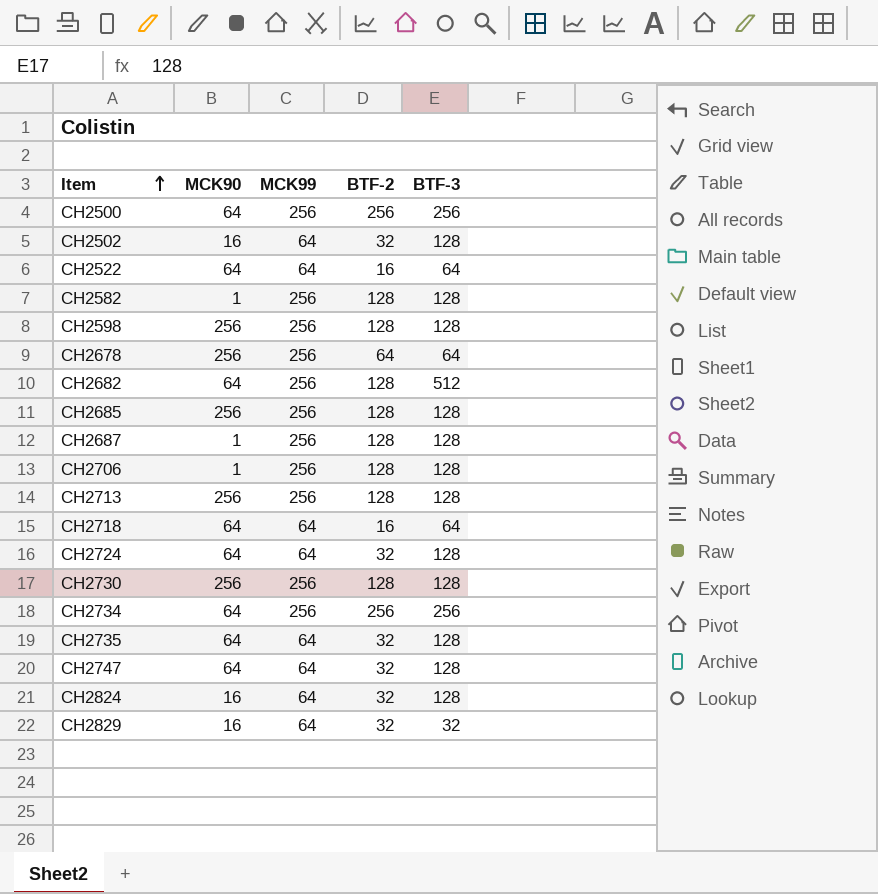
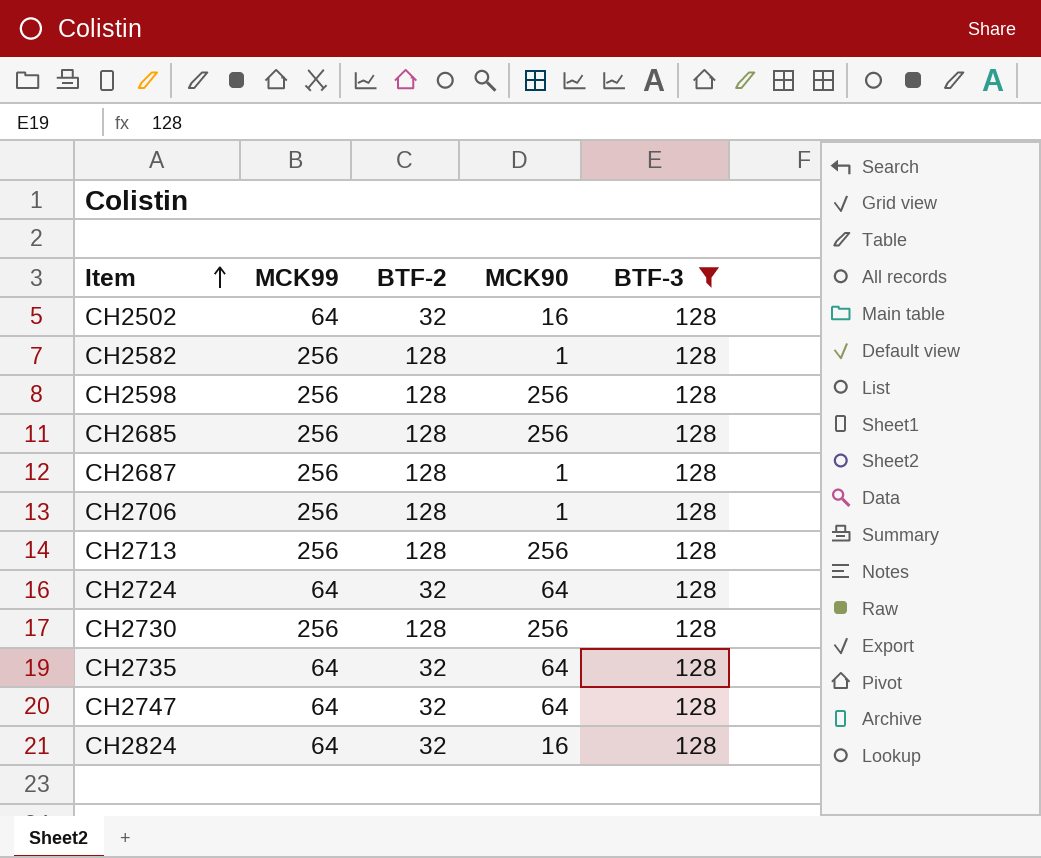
filter: none -> BTF-3 = 128
column MCK90 | position: 2 -> 4

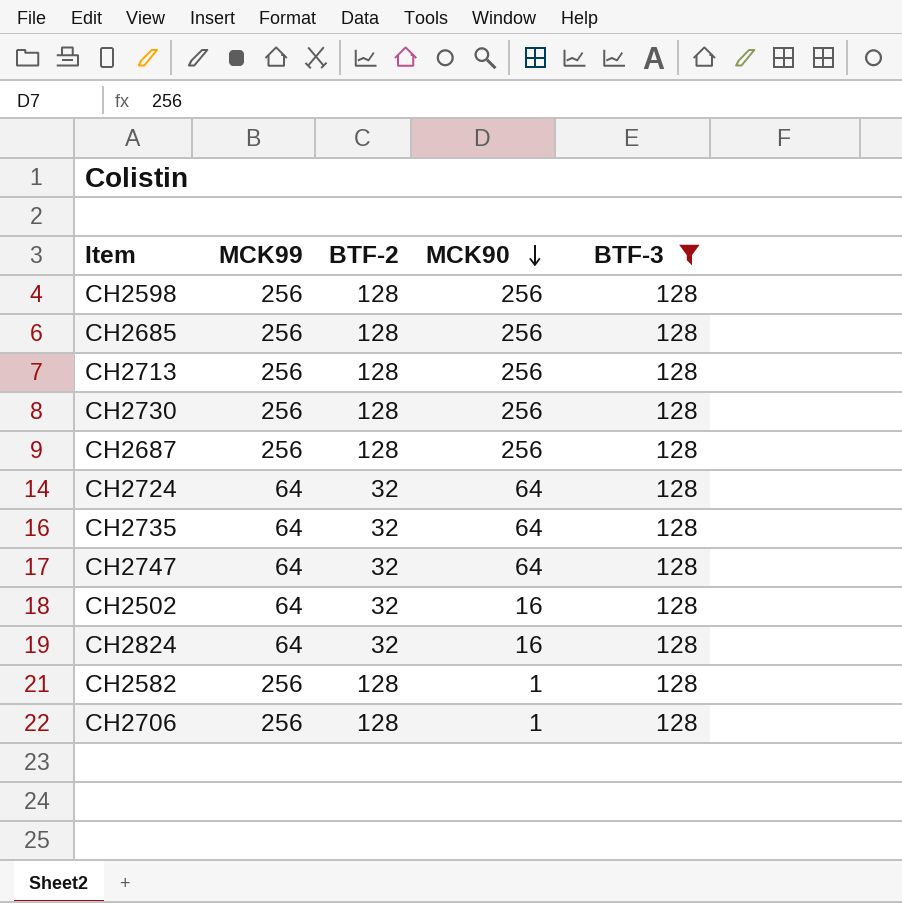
row order: Item ascending -> MCK90 descending
CH2687 | MCK90: 1 -> 256

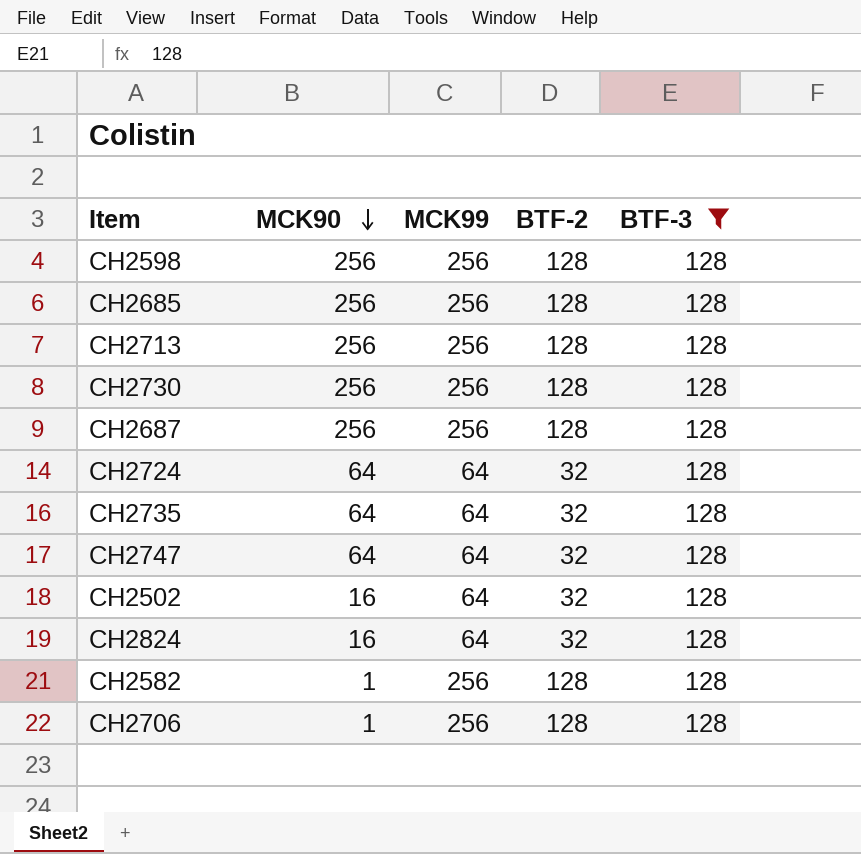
column MCK90 | position: 4 -> 2

